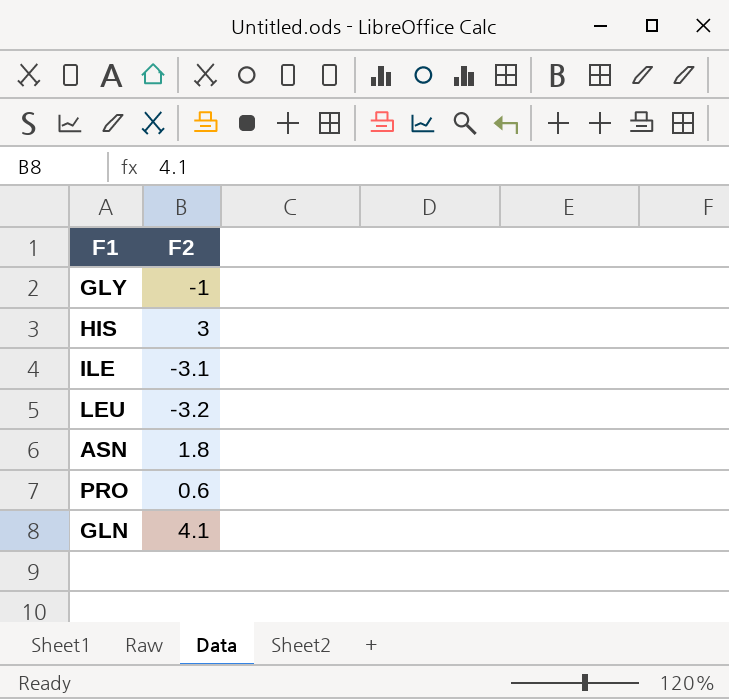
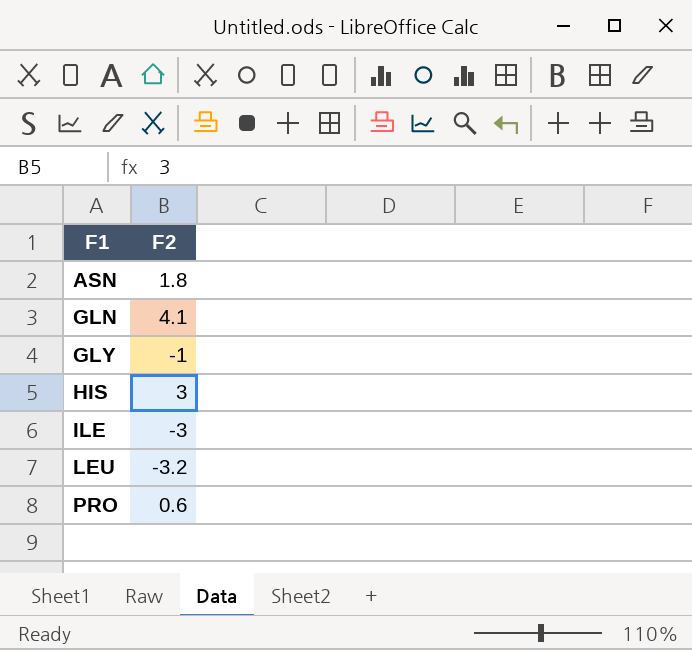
row order: none -> F1 ascending
ILE | F2: -3.1 -> -3

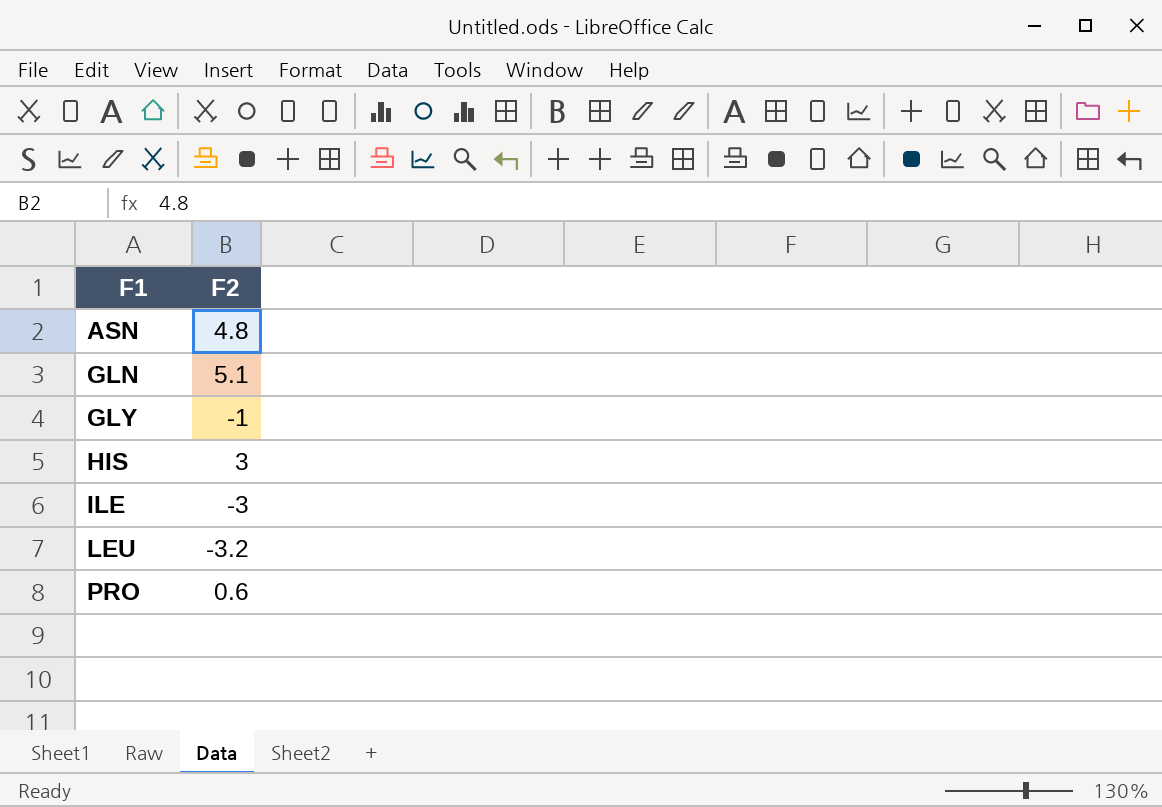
ASN | F2: 1.8 -> 4.8
GLN | F2: 4.1 -> 5.1

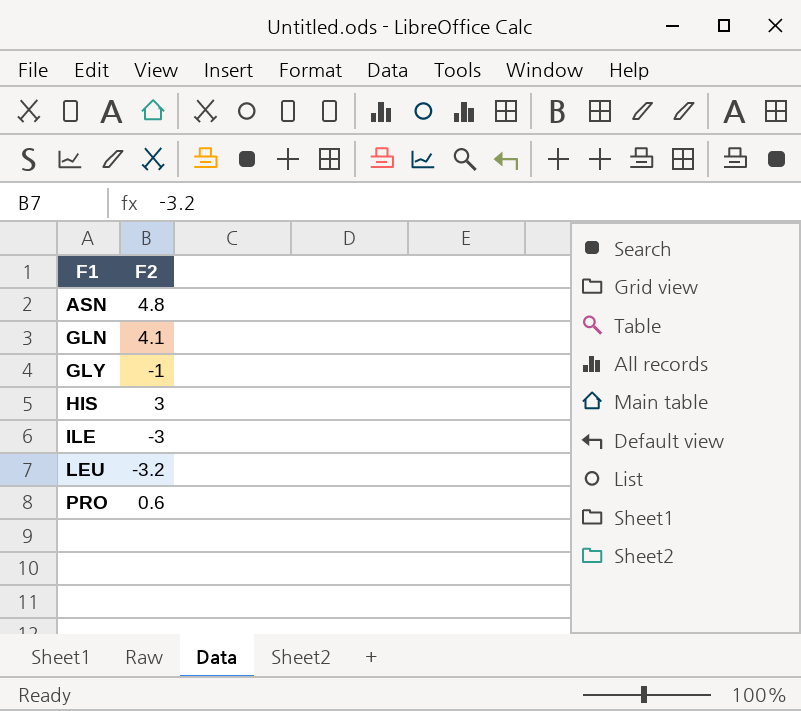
GLN | F2: 5.1 -> 4.1

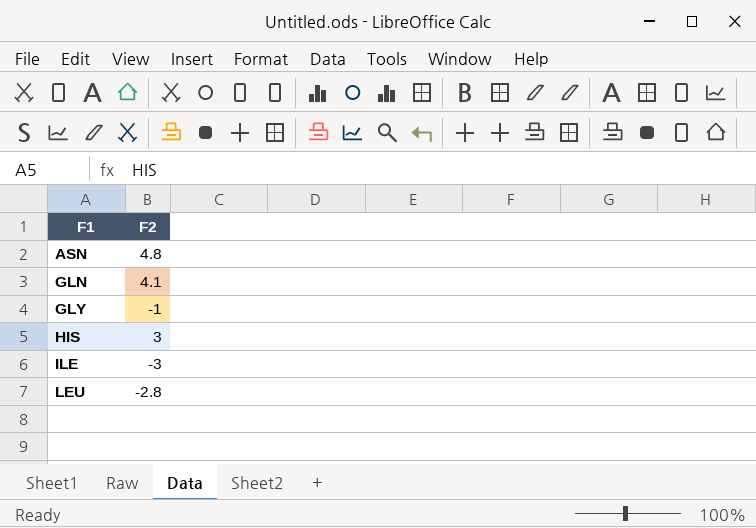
row PRO: 0.6 -> none
LEU | F2: -3.2 -> -2.8

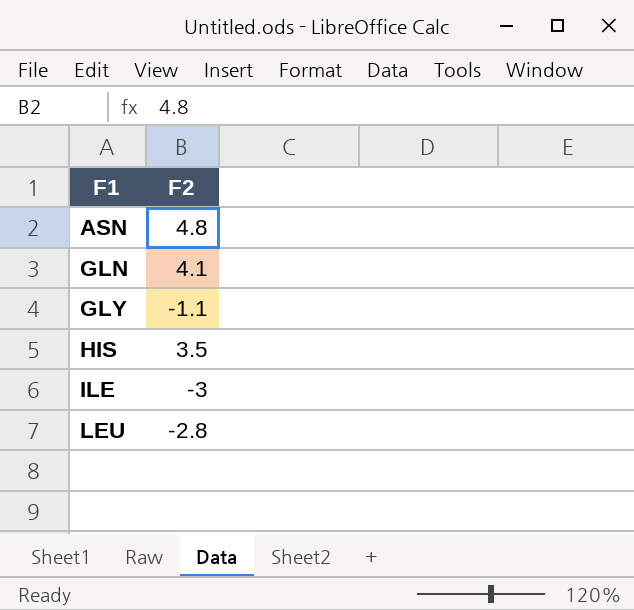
GLY | F2: -1 -> -1.1
HIS | F2: 3 -> 3.5

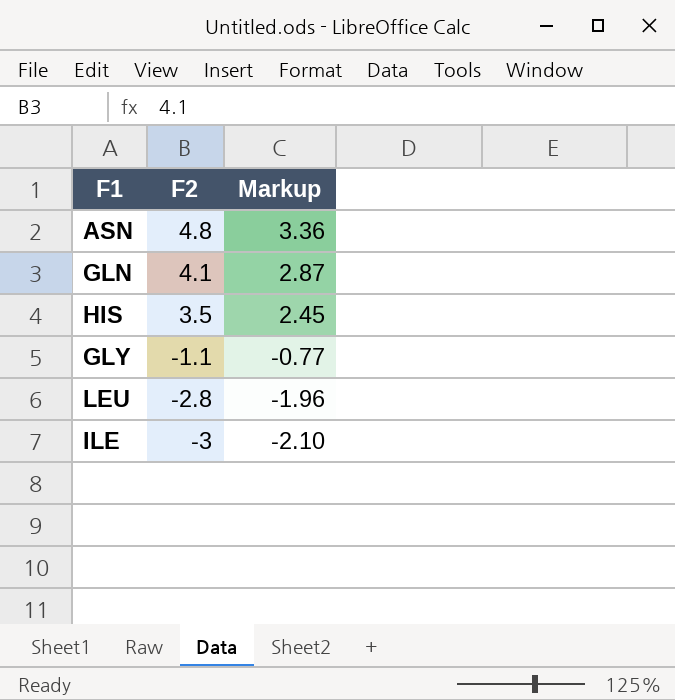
row order: F1 ascending -> F2 descending
column Markup | formula: none -> [F2] * 0.7

